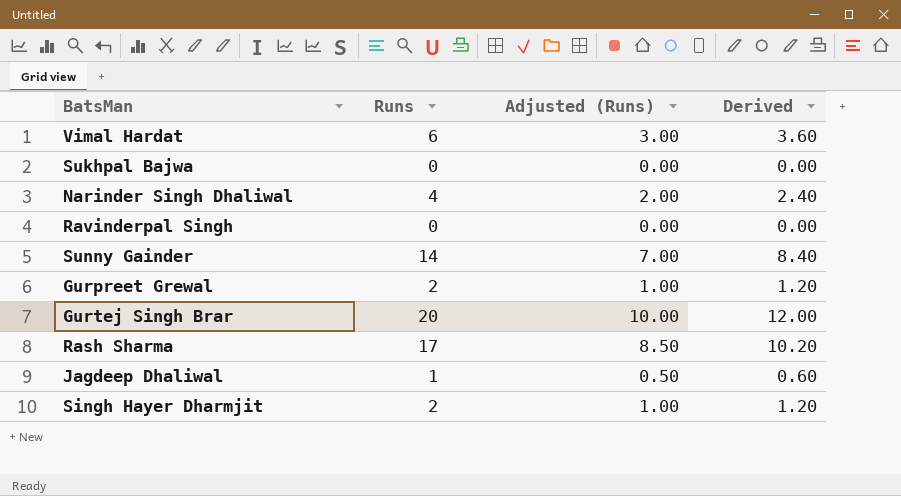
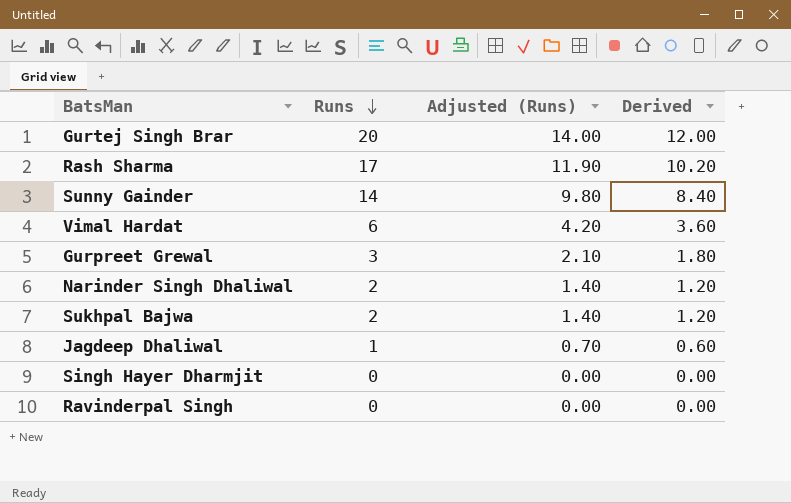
row order: none -> Runs descending
column Adjusted (Runs) | formula: [Runs] * 0.5 -> [Runs] * 0.7
Gurpreet Grewal | Runs: 2 -> 3
Gurpreet Grewal | Derived: 1.20 -> 1.80
Narinder Singh Dhaliwal | Runs: 4 -> 2
Narinder Singh Dhaliwal | Derived: 2.40 -> 1.20
Sukhpal Bajwa | Runs: 0 -> 2
Sukhpal Bajwa | Derived: 0.00 -> 1.20
Singh Hayer Dharmjit | Runs: 2 -> 0
Singh Hayer Dharmjit | Derived: 1.20 -> 0.00

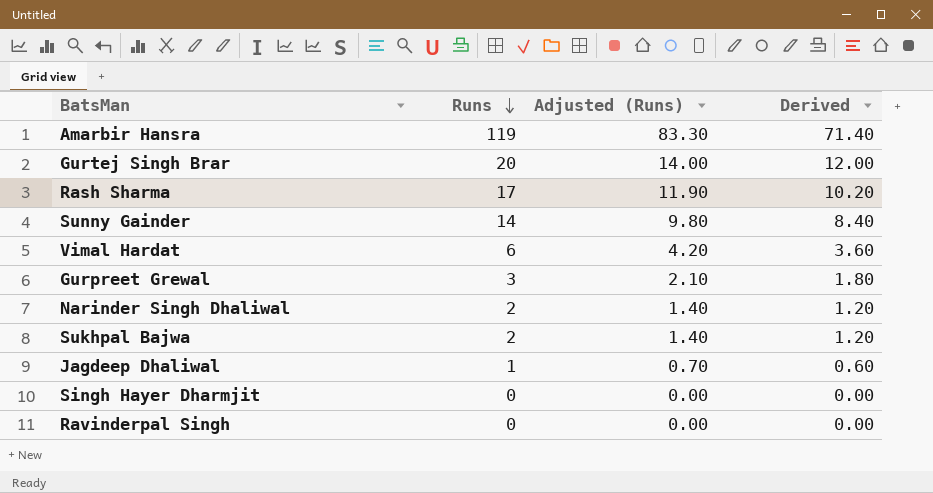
row Amarbir Hansra: none -> 119 | 83.30 | 71.40

